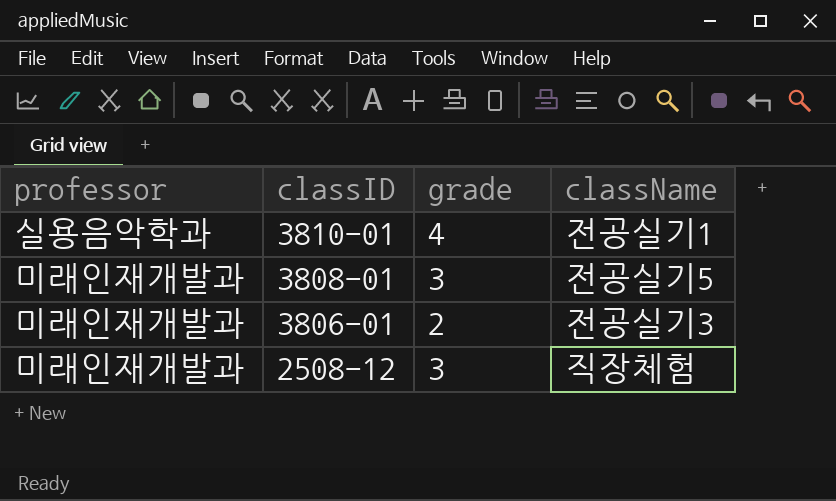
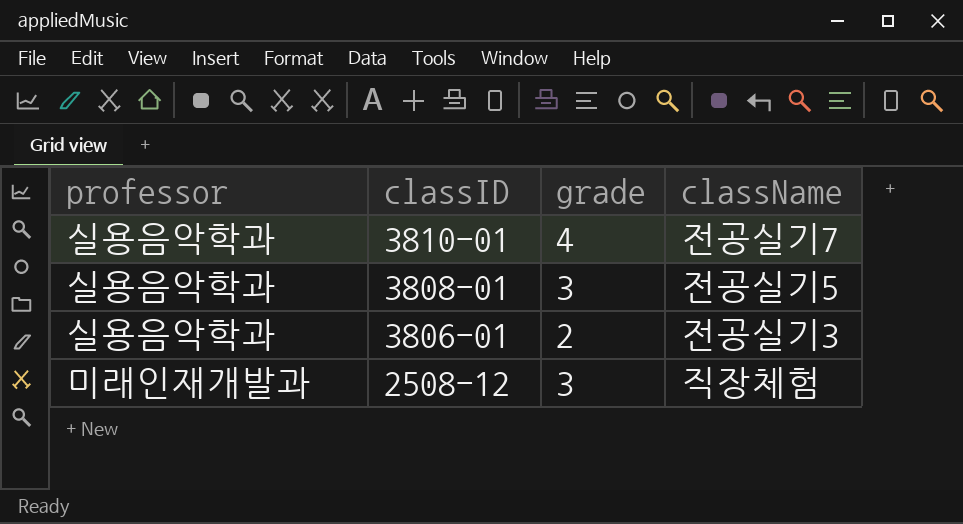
3810-01 | className: 전공실기1 -> 전공실기7
3808-01 | professor: 미래인재개발과 -> 실용음악학과
3806-01 | professor: 미래인재개발과 -> 실용음악학과

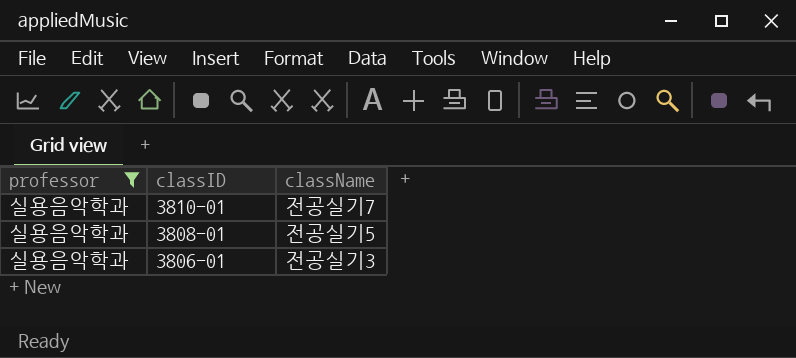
filter: none -> professor = 실용음악학과
column grade | position: 3 -> none

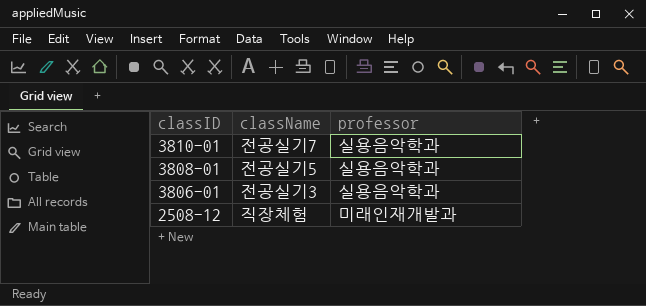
filter: professor = 실용음악학과 -> none
column professor | position: 1 -> 3

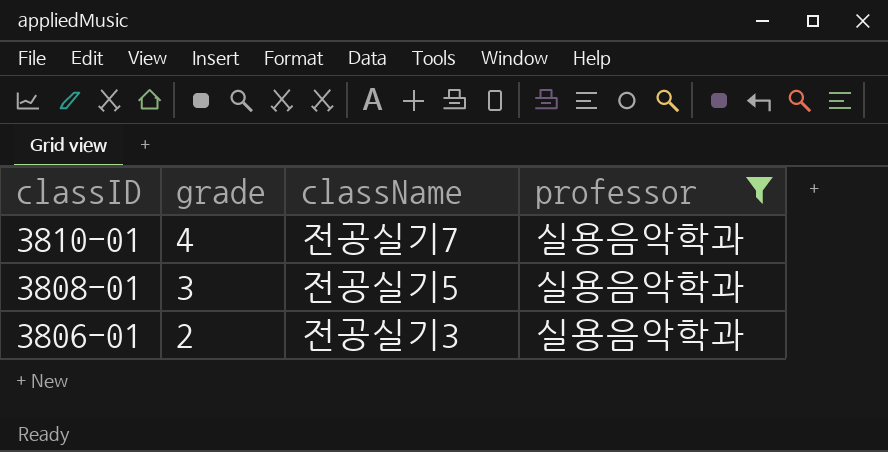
filter: none -> professor = 실용음악학과
column grade | position: none -> 2

